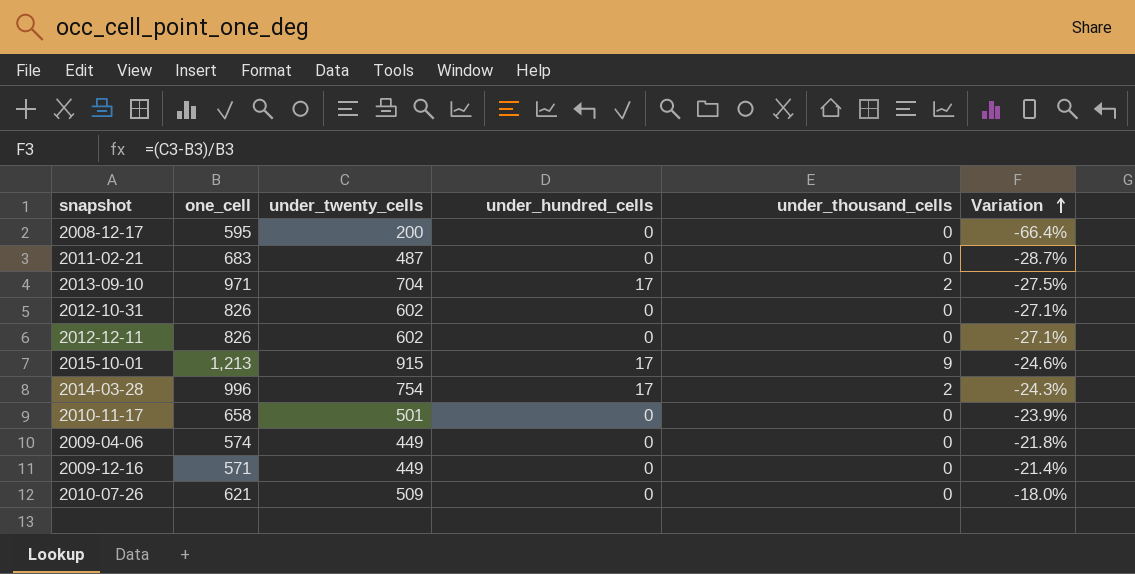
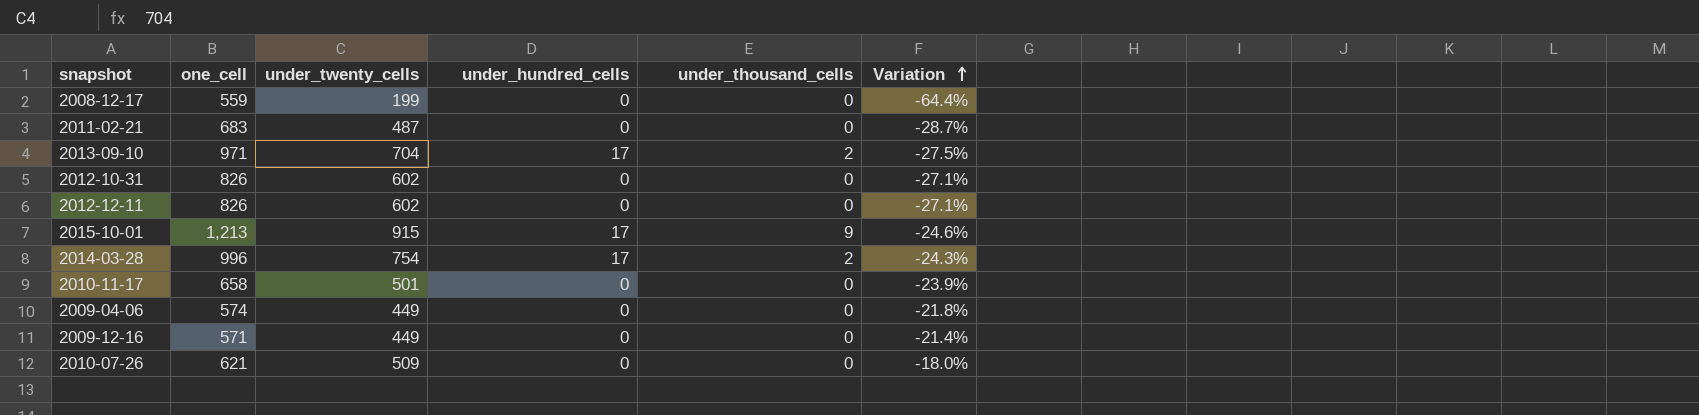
2008-12-17 | one_cell: 595 -> 559
2008-12-17 | under_twenty_cells: 200 -> 199
2008-12-17 | Variation: -66.4% -> -64.4%

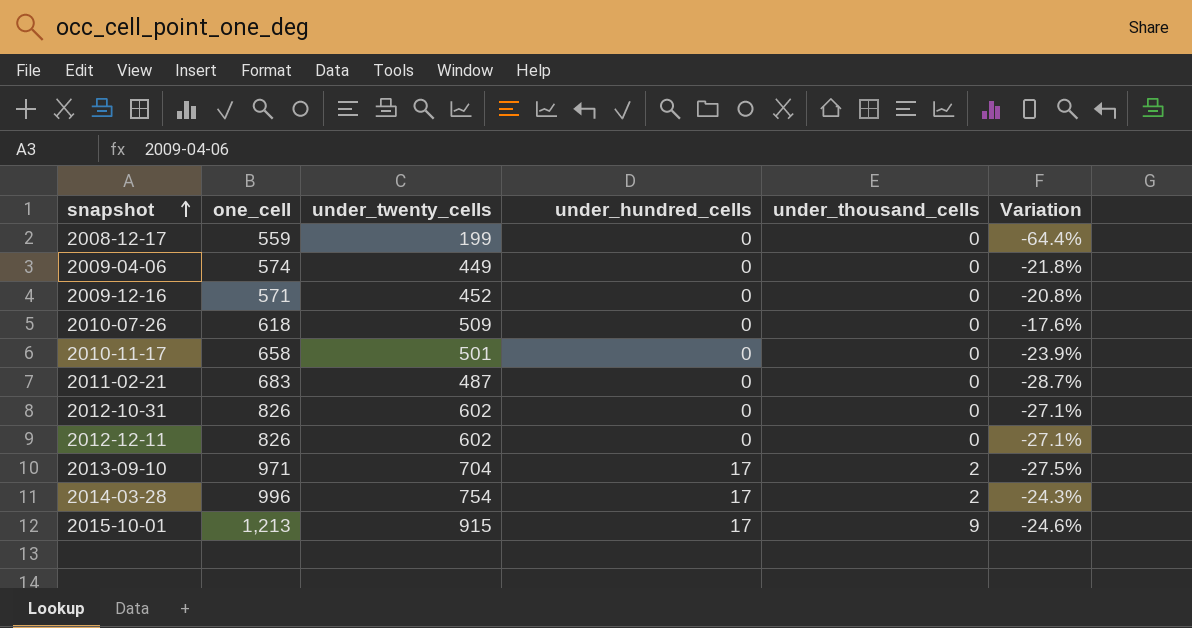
row order: Variation ascending -> snapshot ascending
2009-12-16 | under_twenty_cells: 449 -> 452
2009-12-16 | Variation: -21.4% -> -20.8%
2010-07-26 | one_cell: 621 -> 618
2010-07-26 | Variation: -18.0% -> -17.6%

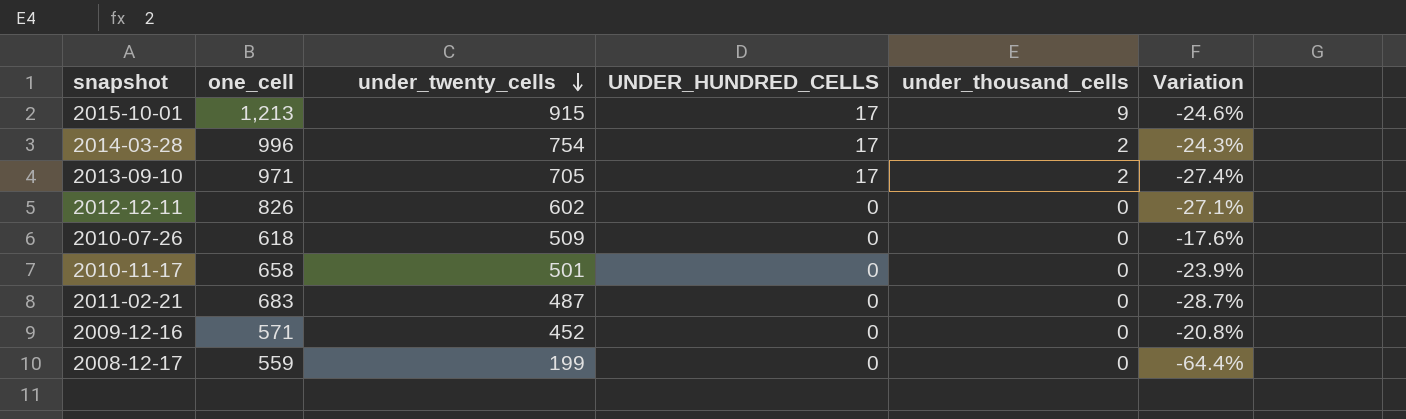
row order: snapshot ascending -> under_twenty_cells descending
column name: under_hundred_cells -> UNDER_HUNDRED_CELLS
row 2009-04-06: 574 | 449 | 0 | 0 | -21.8% -> none
row 2012-10-31: 826 | 602 | 0 | 0 | -27.1% -> none
2013-09-10 | under_twenty_cells: 704 -> 705
2013-09-10 | Variation: -27.5% -> -27.4%

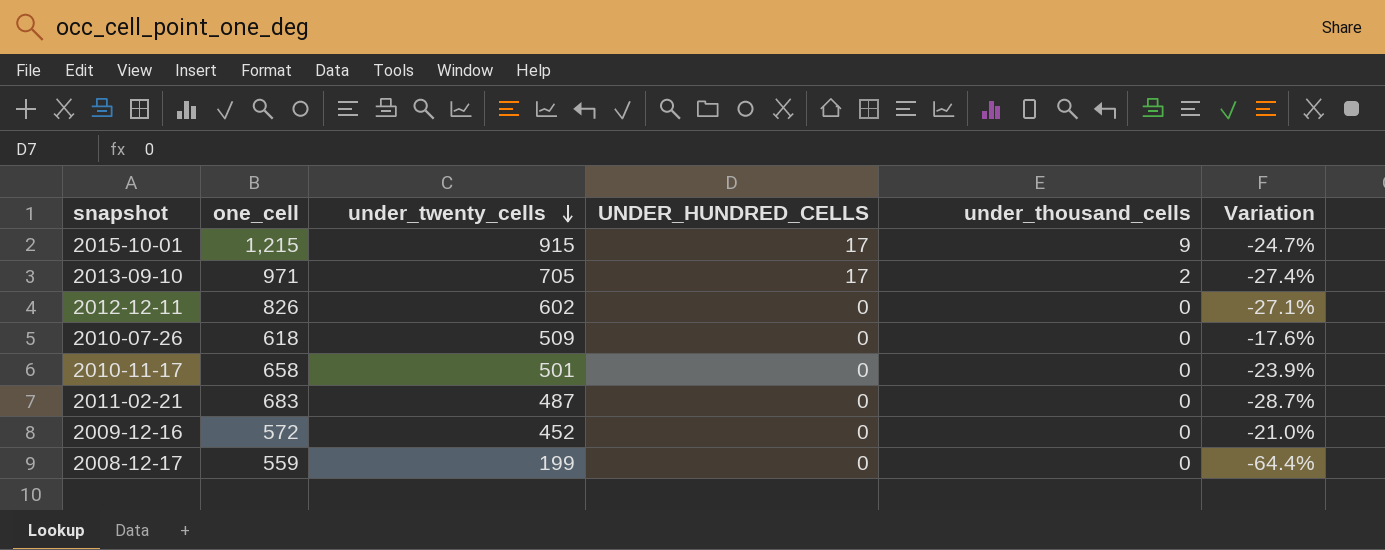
row 2014-03-28: 996 | 754 | 17 | 2 | -24.3% -> none
2015-10-01 | one_cell: 1,213 -> 1,215
2015-10-01 | Variation: -24.6% -> -24.7%
2009-12-16 | one_cell: 571 -> 572
2009-12-16 | Variation: -20.8% -> -21.0%

